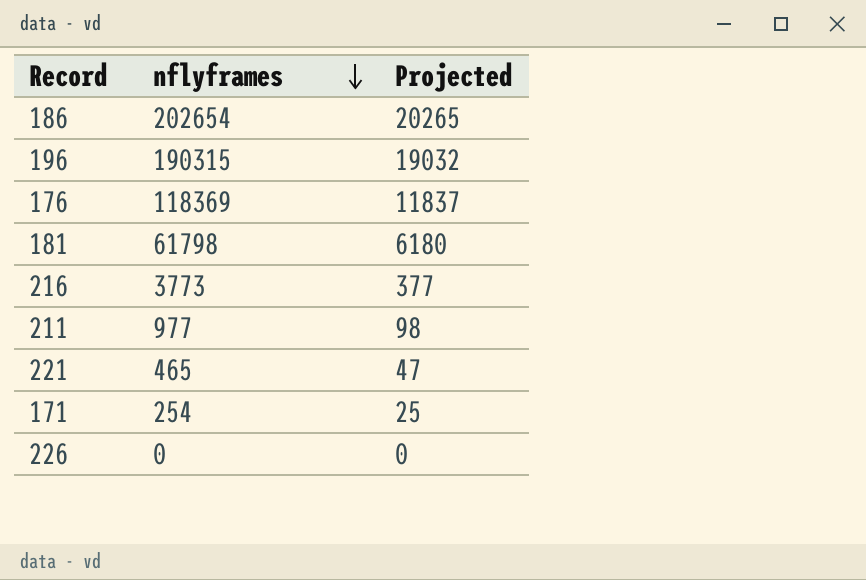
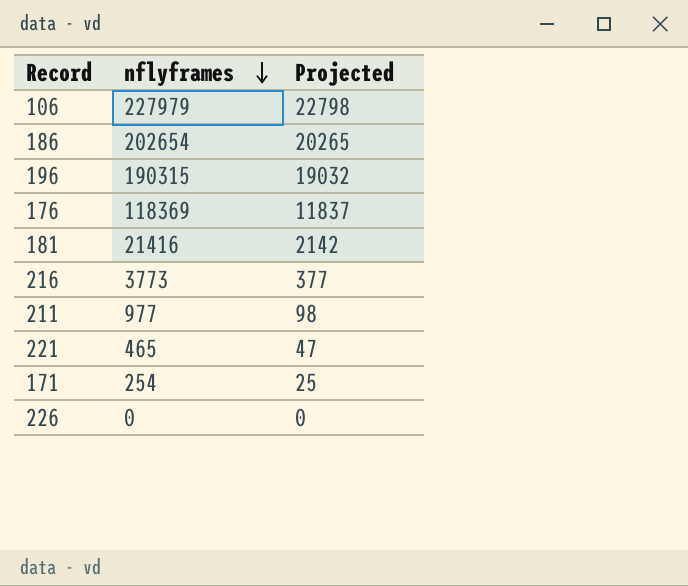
row 106: none -> 227979 | 22798
181 | nflyframes: 61798 -> 21416
181 | Projected: 6180 -> 2142

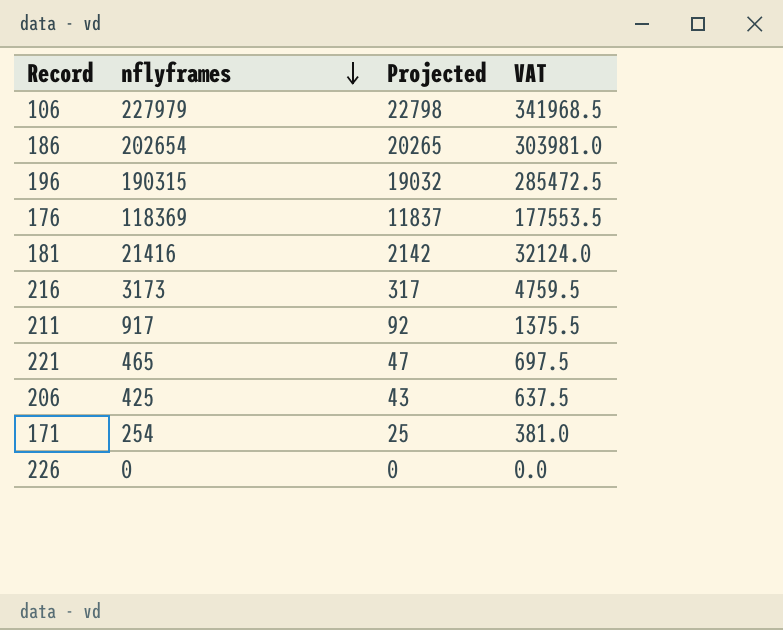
column VAT | formula: none -> [nflyframes] * 1.5
216 | nflyframes: 3773 -> 3173
216 | Projected: 377 -> 317
211 | nflyframes: 977 -> 917
211 | Projected: 98 -> 92
row 206: none -> 425 | 43 | 637.5

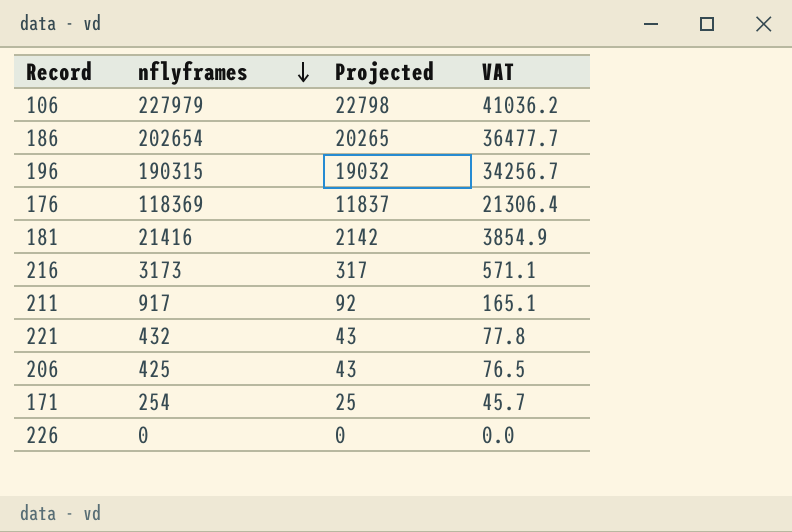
column VAT | formula: [nflyframes] * 1.5 -> [nflyframes] * 0.18
221 | nflyframes: 465 -> 432
221 | Projected: 47 -> 43

